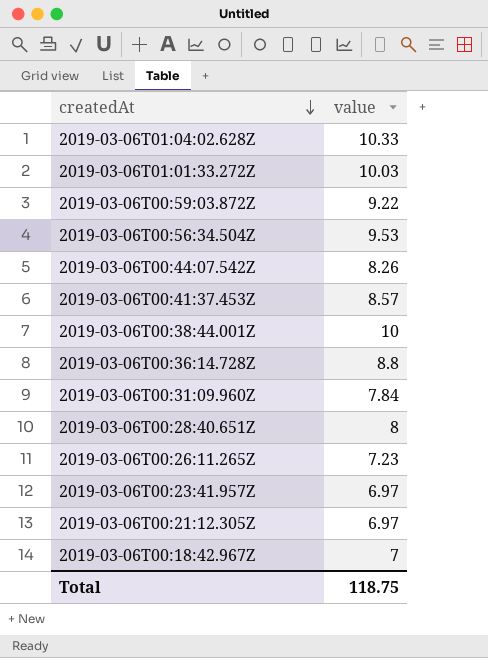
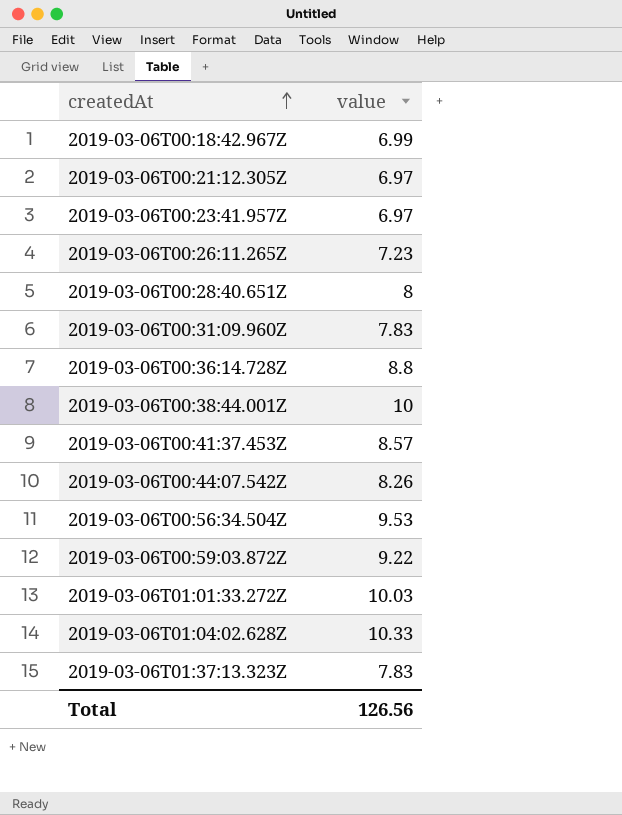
row order: createdAt descending -> createdAt ascending
2019-03-06T00:18:42.967Z | value: 7 -> 6.99
2019-03-06T00:31:09.960Z | value: 7.84 -> 7.83
row 2019-03-06T01:37:13.323Z: none -> 7.83
Total | value: 118.75 -> 126.56

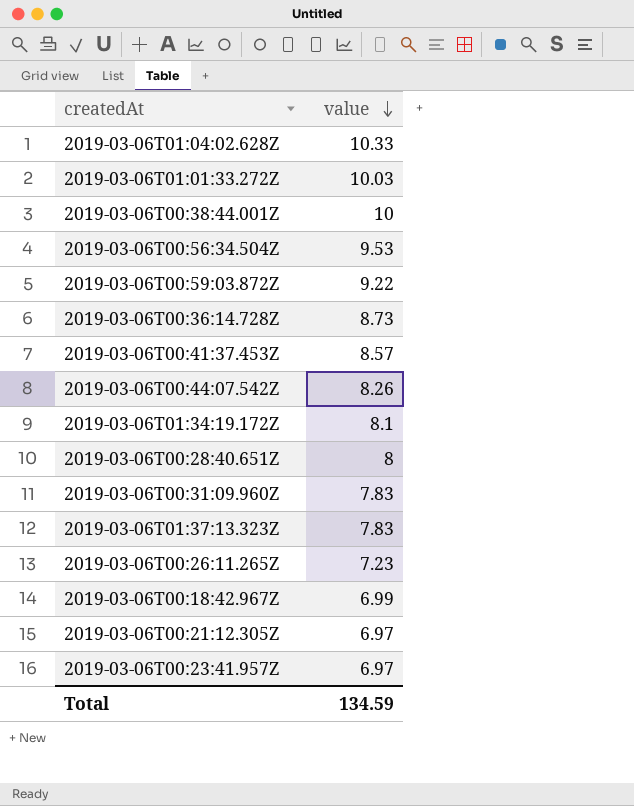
row order: createdAt ascending -> value descending
2019-03-06T00:36:14.728Z | value: 8.8 -> 8.73
row 2019-03-06T01:34:19.172Z: none -> 8.1
Total | value: 126.56 -> 134.59

